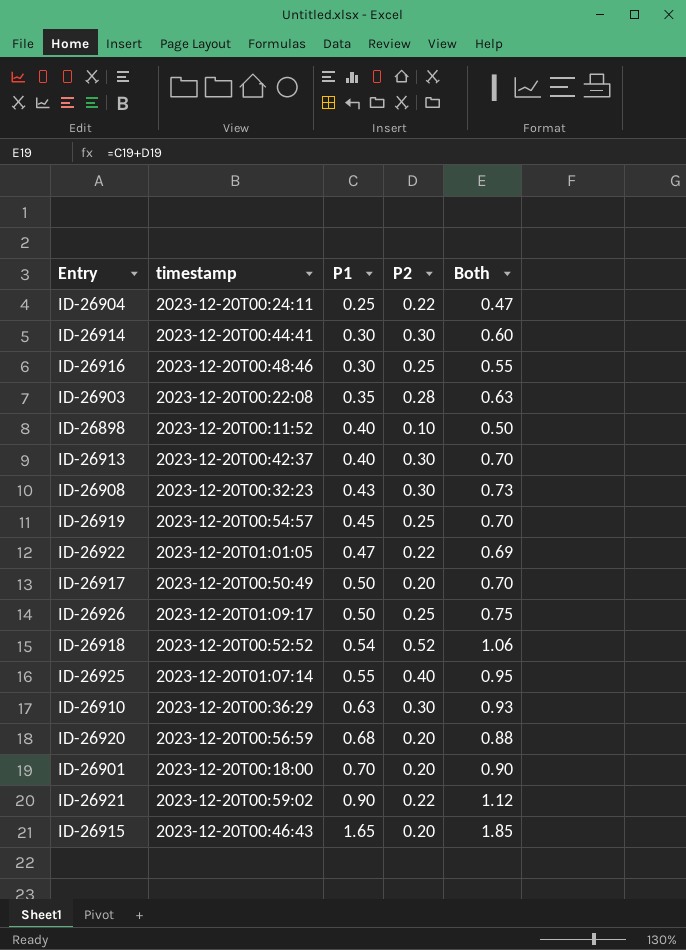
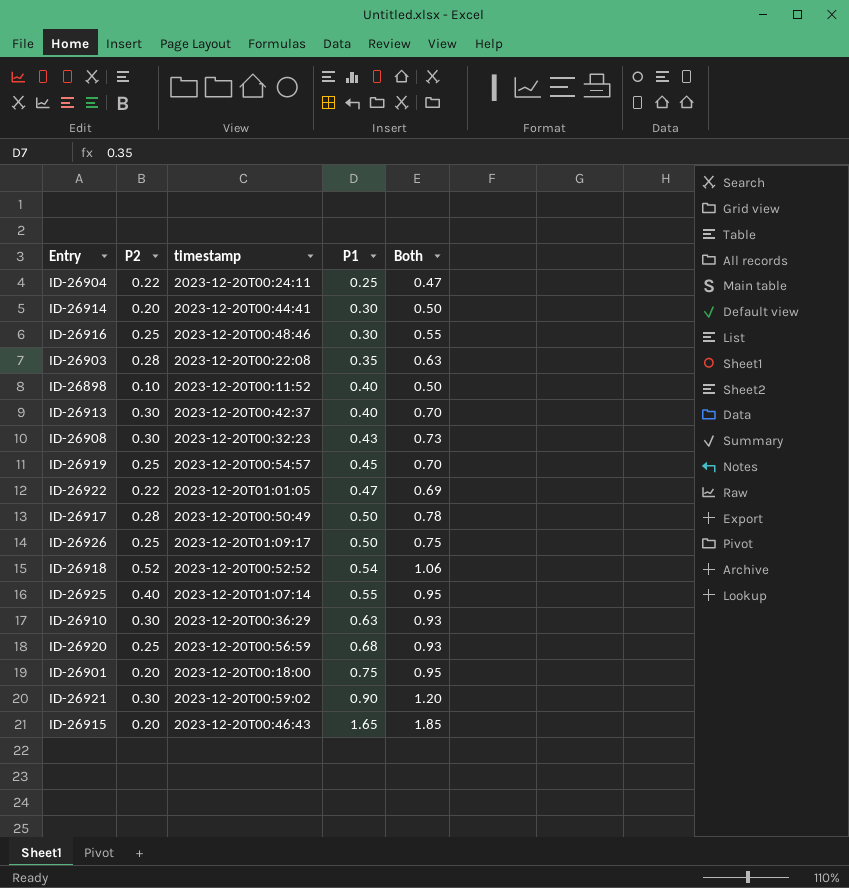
column P2 | position: 4 -> 2
ID-26914 | P2: 0.30 -> 0.20
ID-26914 | Both: 0.60 -> 0.50
ID-26917 | P2: 0.20 -> 0.28
ID-26917 | Both: 0.70 -> 0.78
ID-26920 | P2: 0.20 -> 0.25
ID-26920 | Both: 0.88 -> 0.93
ID-26901 | P1: 0.70 -> 0.75
ID-26901 | Both: 0.90 -> 0.95
ID-26921 | P2: 0.22 -> 0.30
ID-26921 | Both: 1.12 -> 1.20

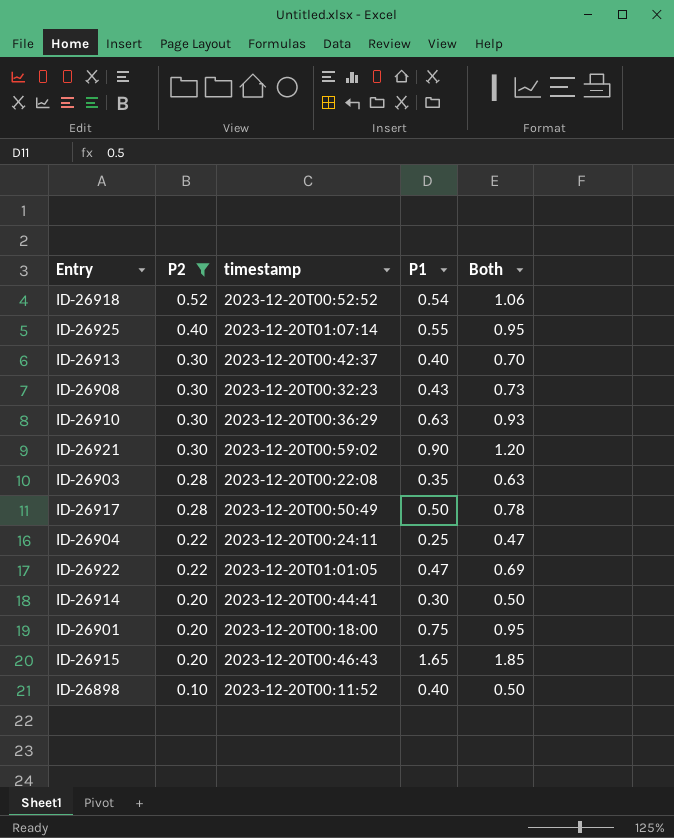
filter: none -> P2 != 0.25
row order: P1 ascending -> P2 descending

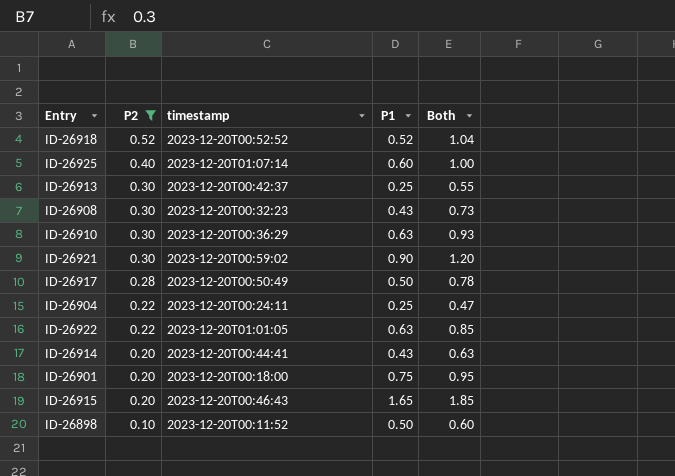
row ID-26903: 0.28 | 2023-12-20T00:22:08 | 0.35 | 0.63 -> none
ID-26918 | P1: 0.54 -> 0.52
ID-26918 | Both: 1.06 -> 1.04
ID-26925 | P1: 0.55 -> 0.60
ID-26925 | Both: 0.95 -> 1.00
ID-26913 | P1: 0.40 -> 0.25
ID-26913 | Both: 0.70 -> 0.55
ID-26922 | P1: 0.47 -> 0.63
ID-26922 | Both: 0.69 -> 0.85
ID-26914 | P1: 0.30 -> 0.43
ID-26914 | Both: 0.50 -> 0.63
ID-26898 | P1: 0.40 -> 0.50
ID-26898 | Both: 0.50 -> 0.60

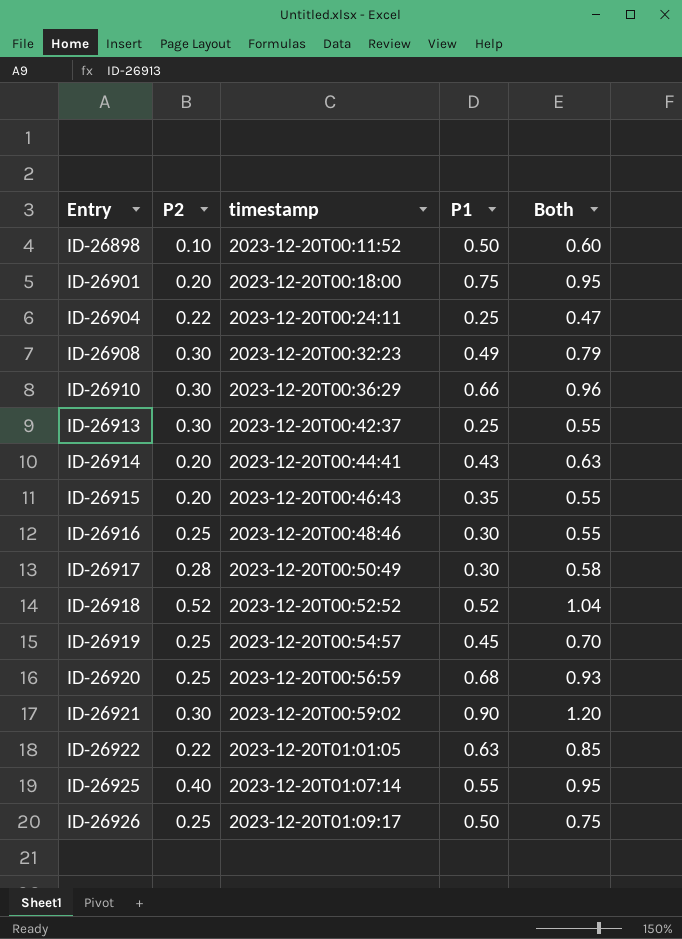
filter: P2 != 0.25 -> none
row order: P2 descending -> Entry ascending
ID-26908 | P1: 0.43 -> 0.49
ID-26908 | Both: 0.73 -> 0.79
ID-26910 | P1: 0.63 -> 0.66
ID-26910 | Both: 0.93 -> 0.96
ID-26915 | P1: 1.65 -> 0.35
ID-26915 | Both: 1.85 -> 0.55
ID-26917 | P1: 0.50 -> 0.30
ID-26917 | Both: 0.78 -> 0.58
ID-26925 | P1: 0.60 -> 0.55
ID-26925 | Both: 1.00 -> 0.95

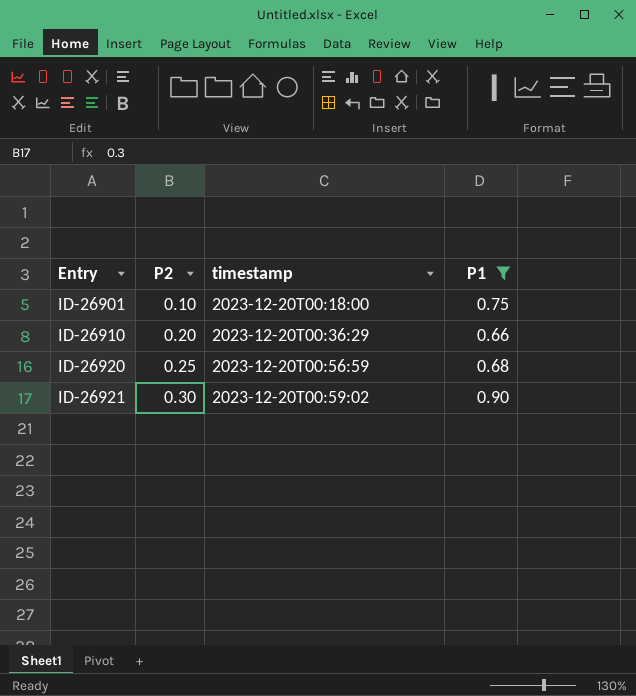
filter: none -> P1 >= 0.66
column Both | formula: [P2] + [P1] -> none
ID-26901 | P2: 0.20 -> 0.10
ID-26910 | P2: 0.30 -> 0.20

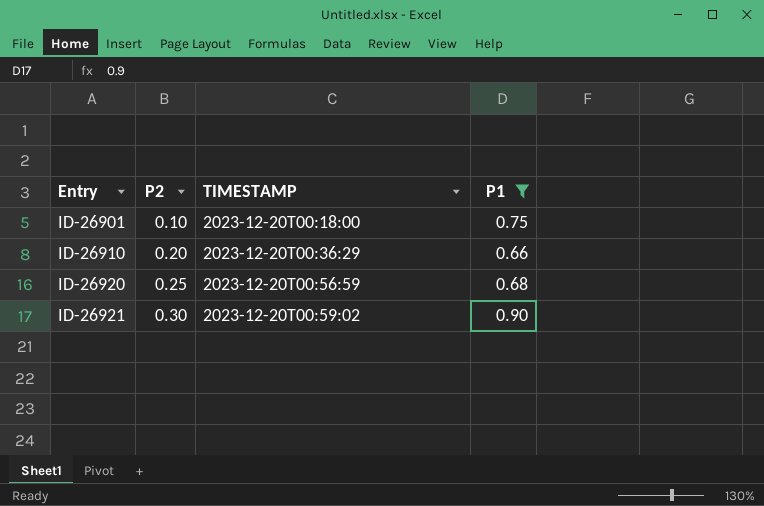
column name: timestamp -> TIMESTAMP

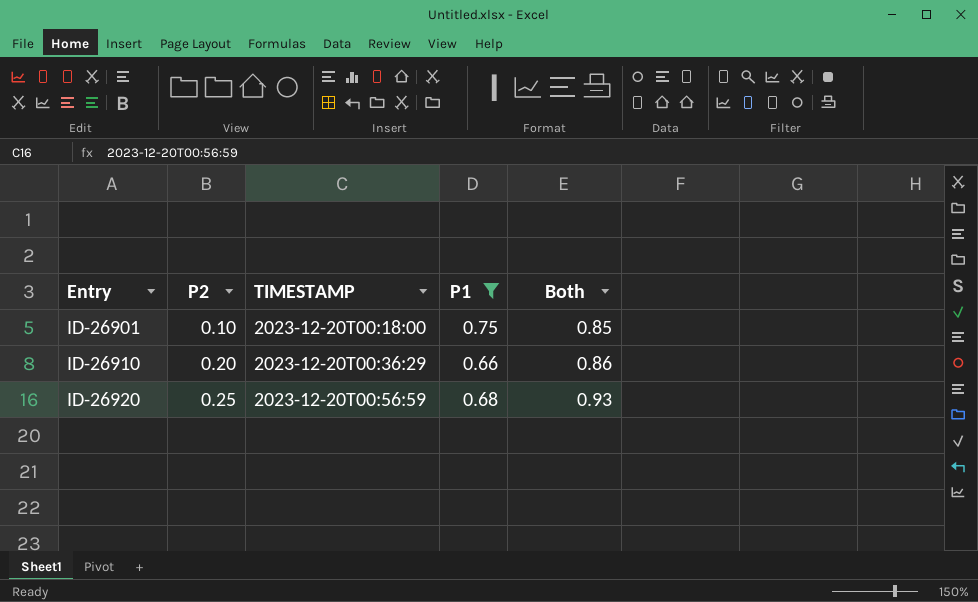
column Both | formula: none -> [P2] + [P1]
row ID-26921: 0.30 | 2023-12-20T00:59:02 | 0.90 -> none

